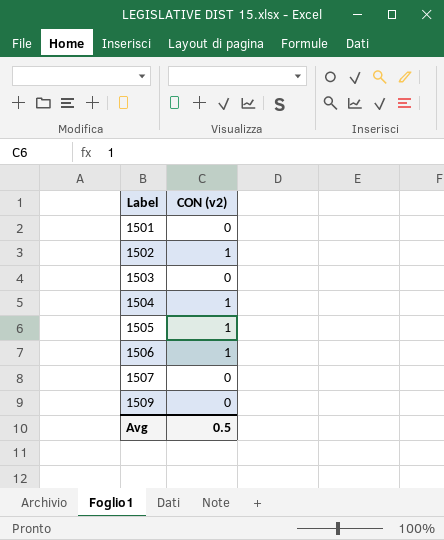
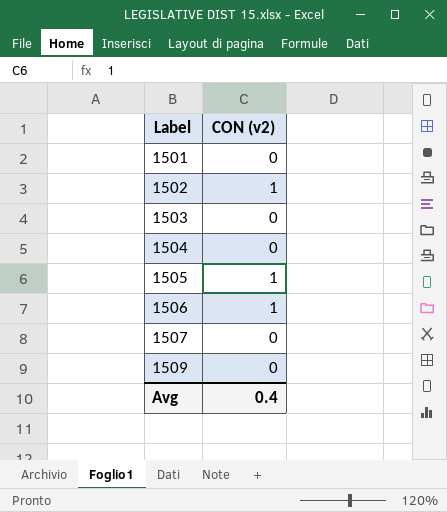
1504 | CON (v2): 1 -> 0
Avg | CON (v2): 0.5 -> 0.4

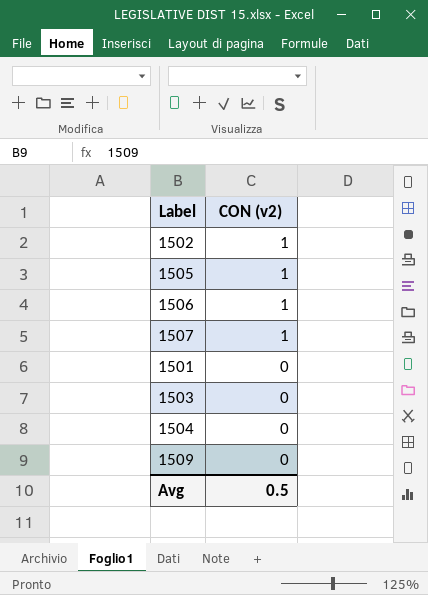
row order: Label ascending -> CON (v2) descending
1507 | CON (v2): 0 -> 1
Avg | CON (v2): 0.4 -> 0.5

